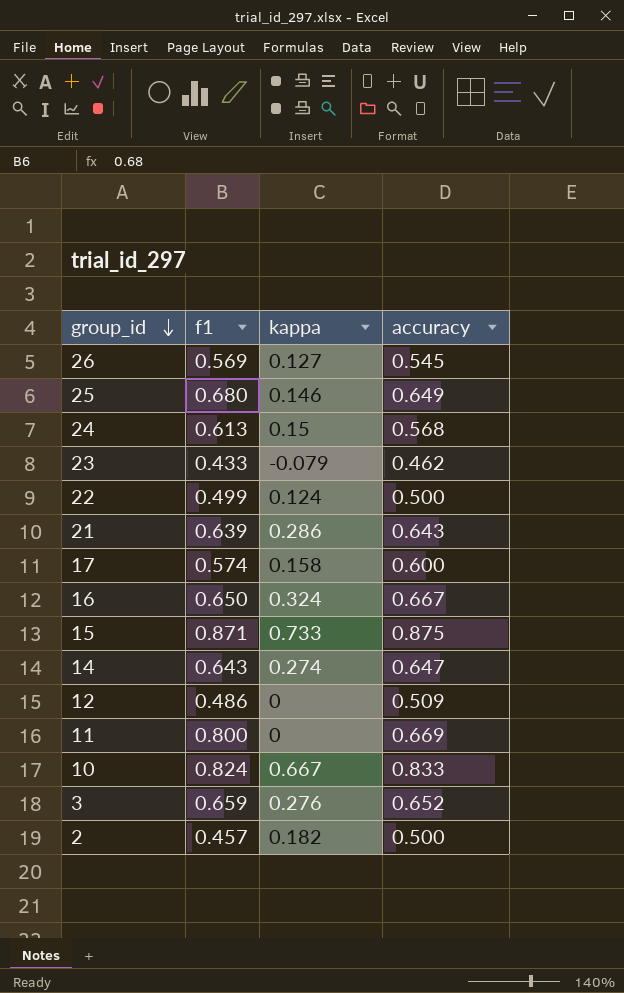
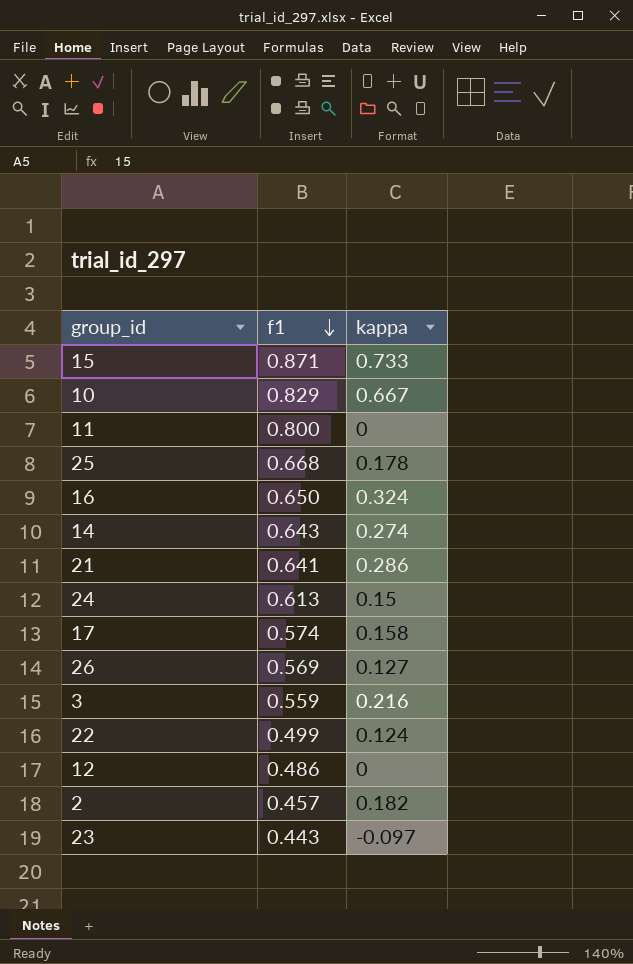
row order: group_id descending -> f1 descending
column accuracy | position: 4 -> none
10 | f1: 0.824 -> 0.829
25 | f1: 0.680 -> 0.668
25 | kappa: 0.146 -> 0.178
21 | f1: 0.639 -> 0.641
3 | f1: 0.659 -> 0.559
3 | kappa: 0.276 -> 0.216
23 | f1: 0.433 -> 0.443
23 | kappa: -0.079 -> -0.097

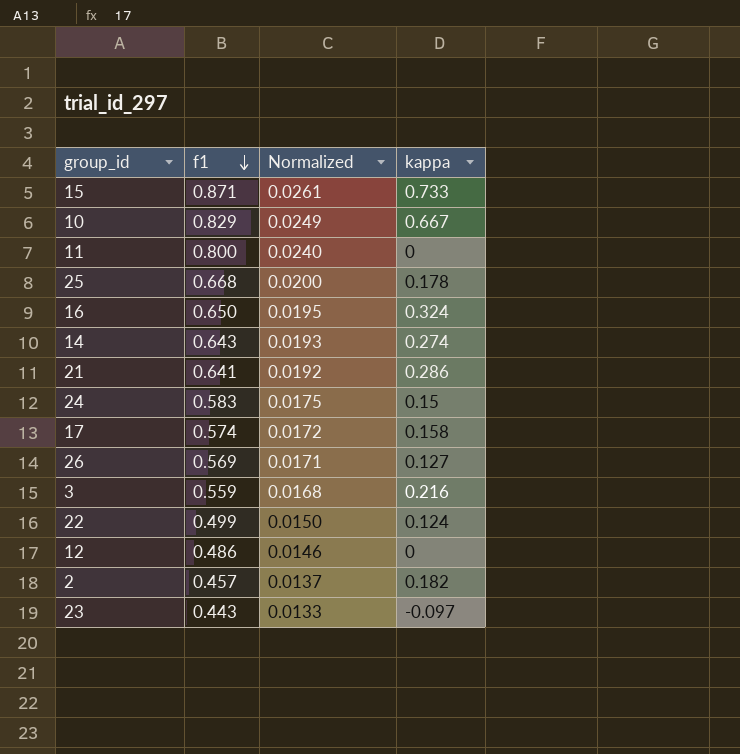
column Normalized | formula: none -> [f1] * 0.03
24 | f1: 0.613 -> 0.583

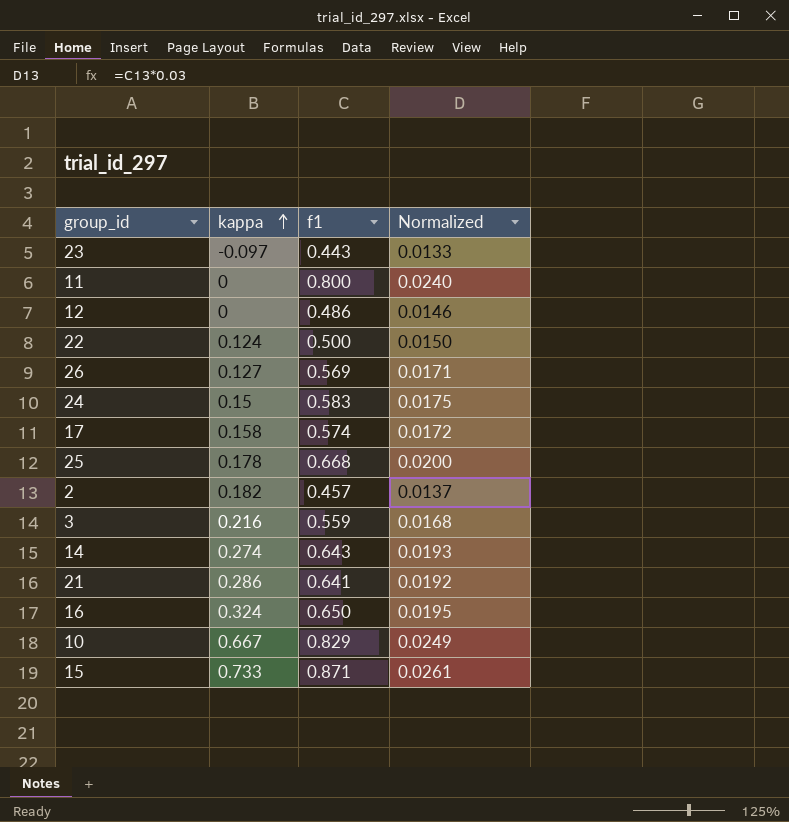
row order: f1 descending -> kappa ascending
column kappa | position: 4 -> 2
22 | f1: 0.499 -> 0.500

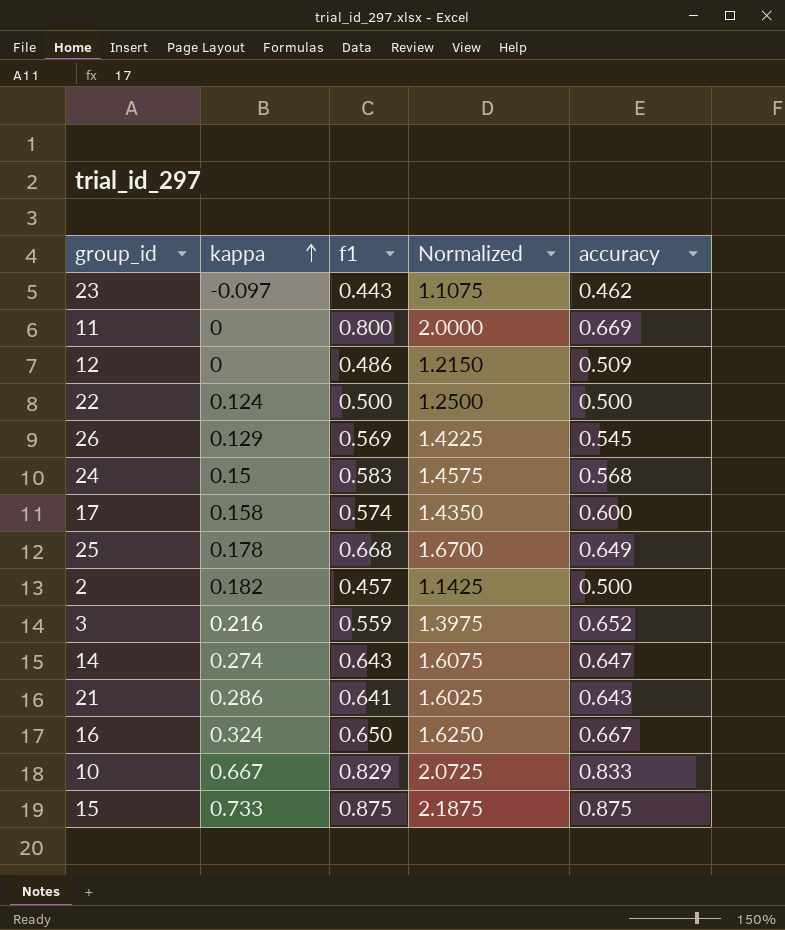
column Normalized | formula: [f1] * 0.03 -> [f1] * 2.5
column accuracy | position: none -> 5
26 | kappa: 0.127 -> 0.129
15 | f1: 0.871 -> 0.875

